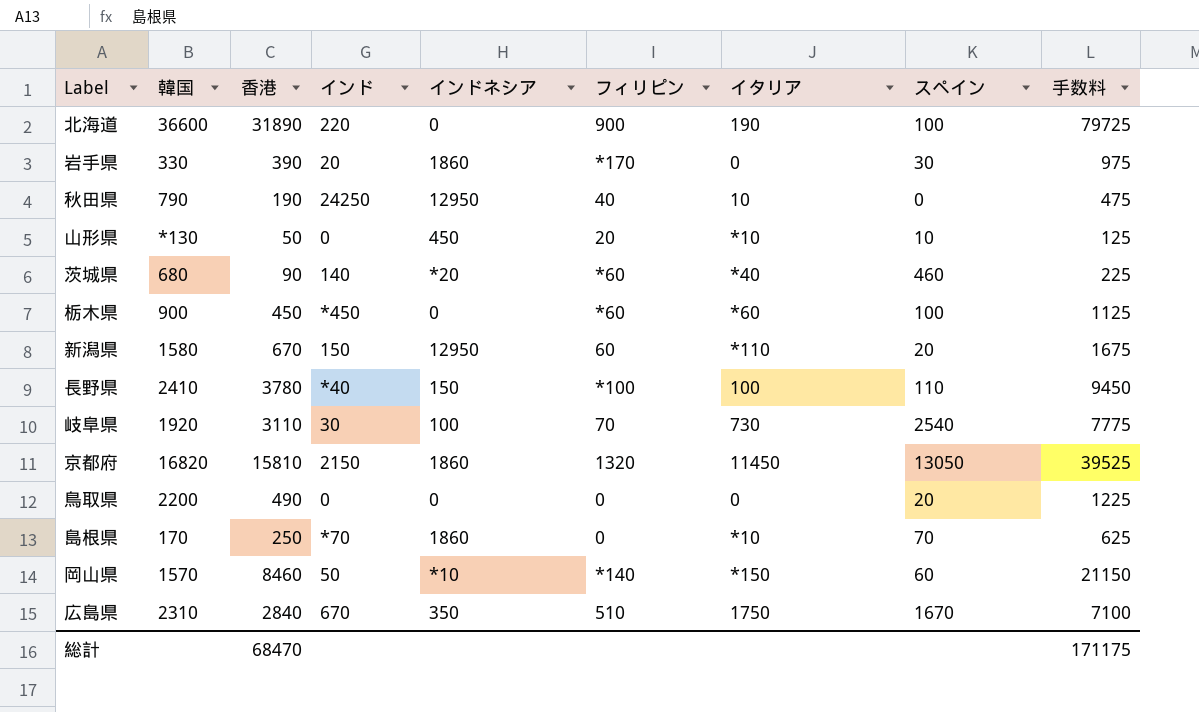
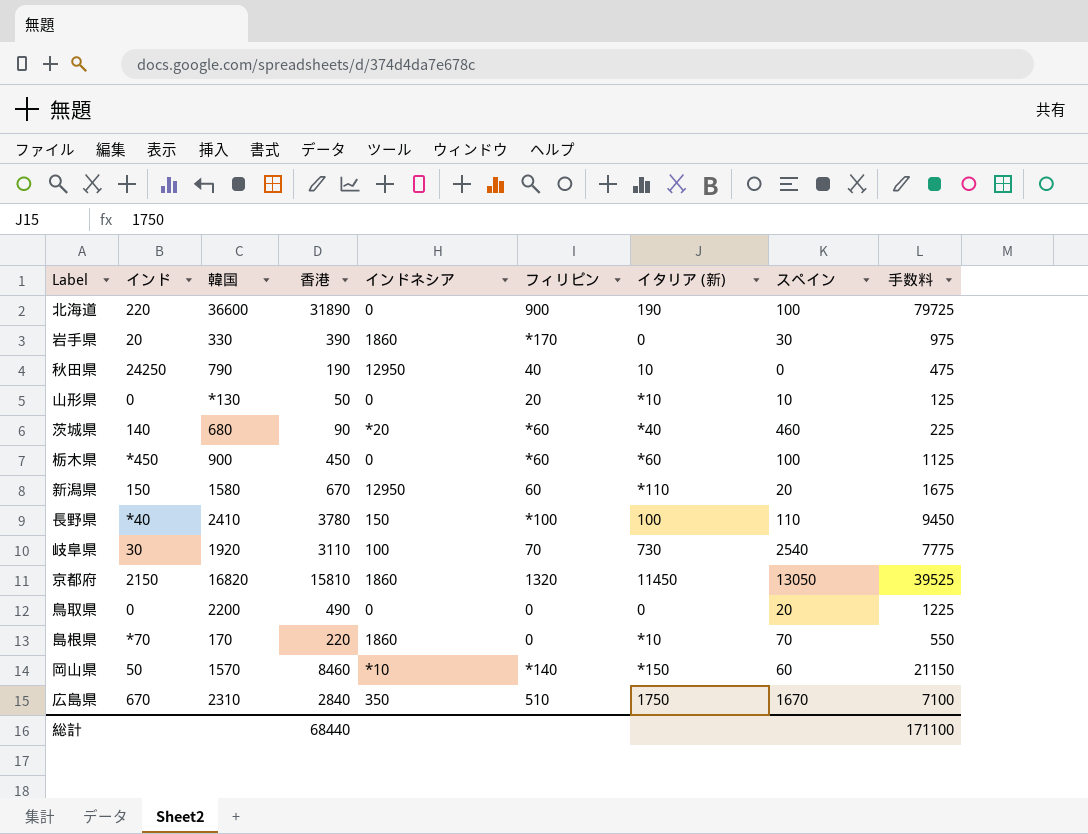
column インド | position: 4 -> 2
column name: イタリア -> イタリア (新)
山形県 | インドネシア: 450 -> 0
島根県 | 香港: 250 -> 220
島根県 | 手数料: 625 -> 550
総計 | 香港: 68470 -> 68440
総計 | 手数料: 171175 -> 171100

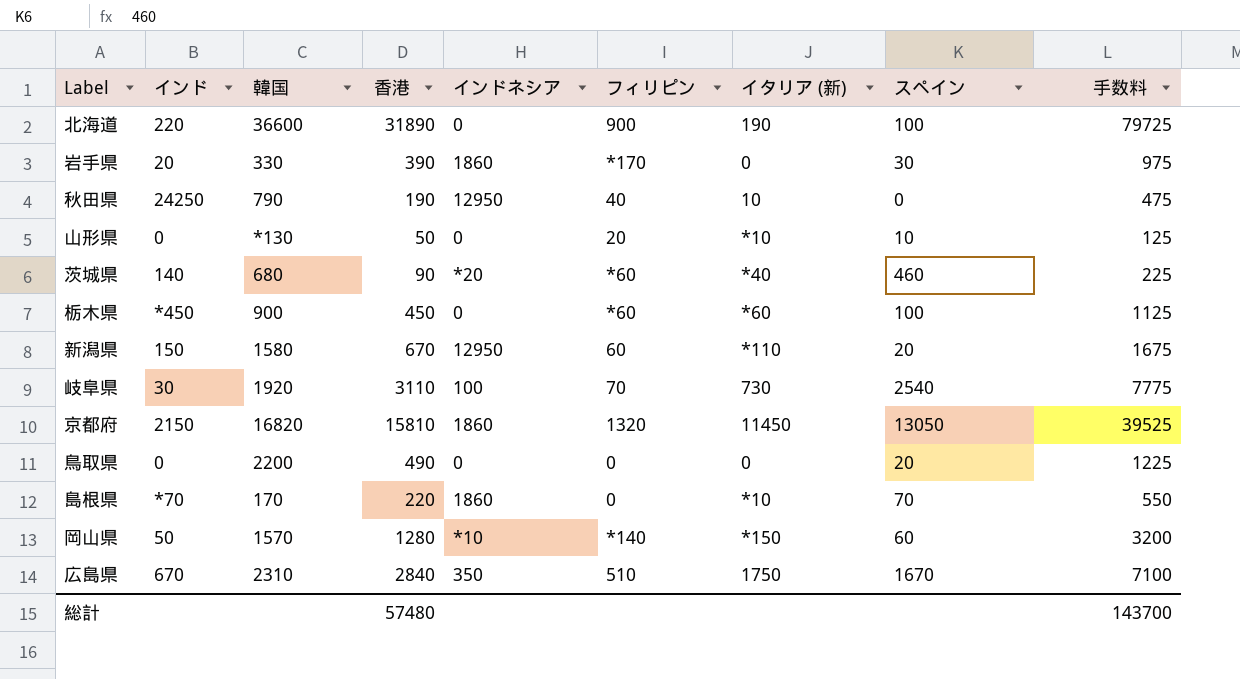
row 長野県: *40 | 2410 | 3780 | 150 | *100 | 100 | 110 | 9450 -> none
岡山県 | 香港: 8460 -> 1280
岡山県 | 手数料: 21150 -> 3200
総計 | 香港: 68440 -> 57480
総計 | 手数料: 171100 -> 143700

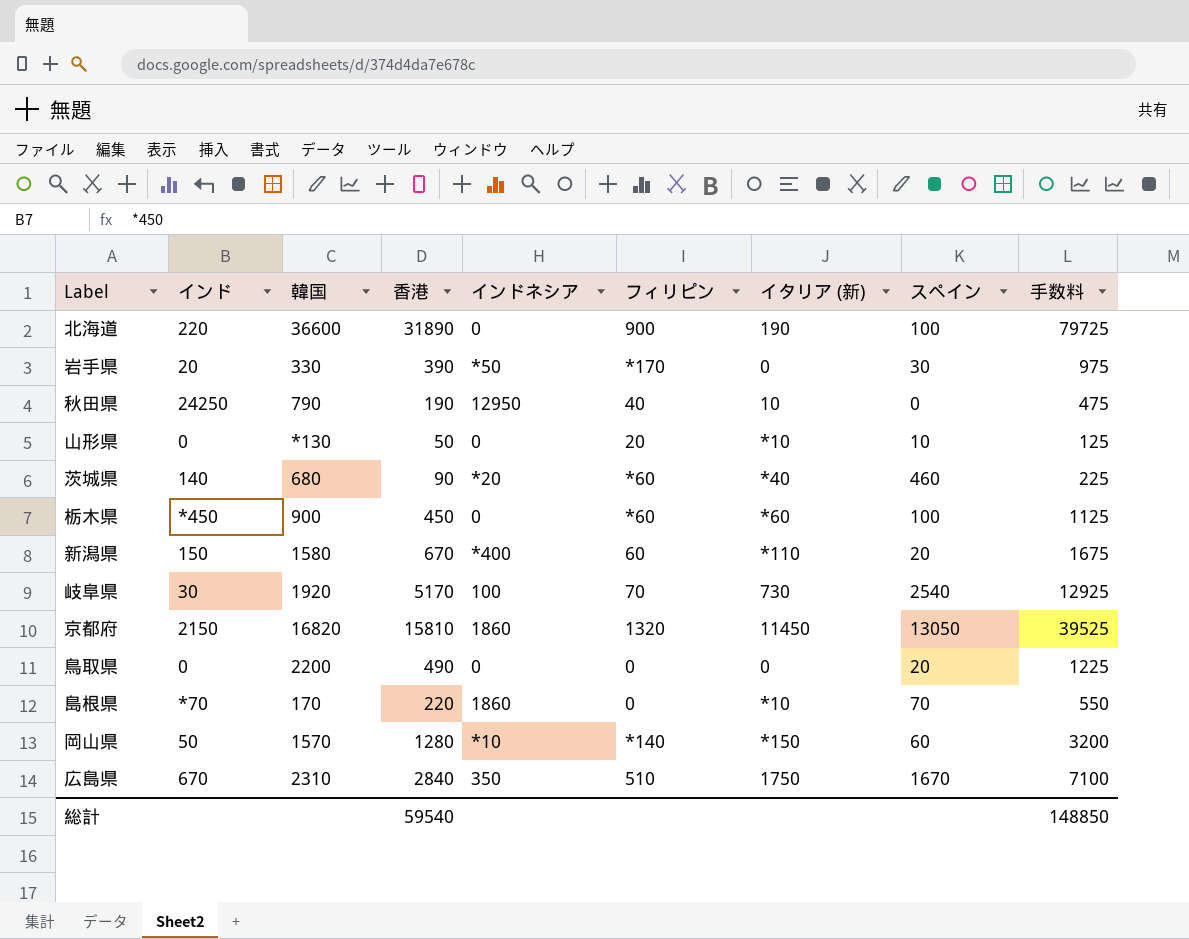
岩手県 | インドネシア: 1860 -> *50
新潟県 | インドネシア: 12950 -> *400
岐阜県 | 香港: 3110 -> 5170
岐阜県 | 手数料: 7775 -> 12925
総計 | 香港: 57480 -> 59540
総計 | 手数料: 143700 -> 148850

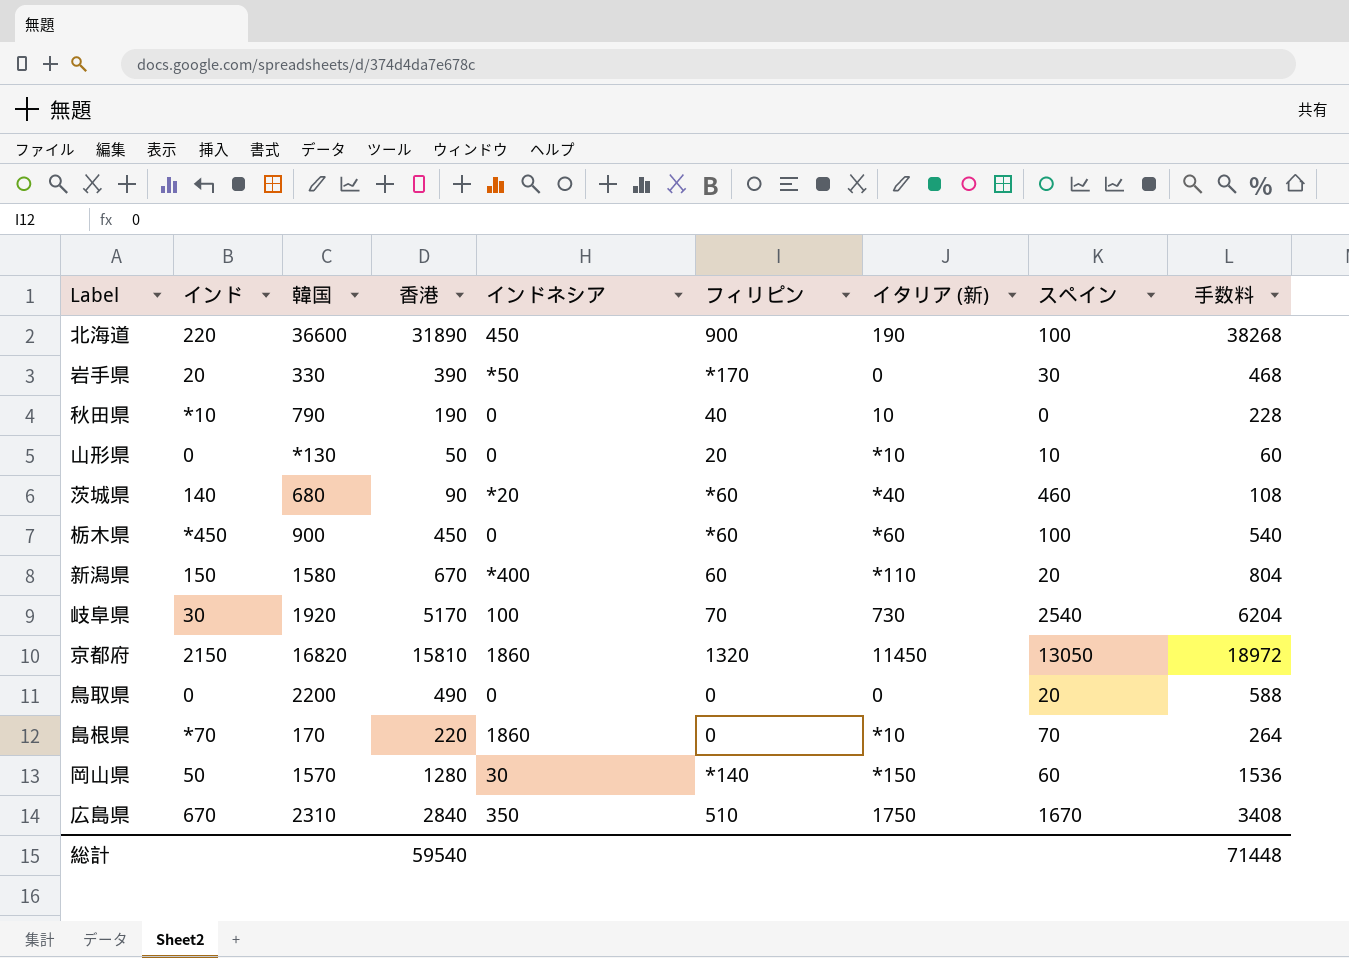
column 手数料 | formula: [香港] * 2.5 -> [香港] * 1.2
北海道 | インドネシア: 0 -> 450
秋田県 | インド: 24250 -> *10
秋田県 | インドネシア: 12950 -> 0
岡山県 | インドネシア: *10 -> 30
総計 | 手数料: 148850 -> 71448

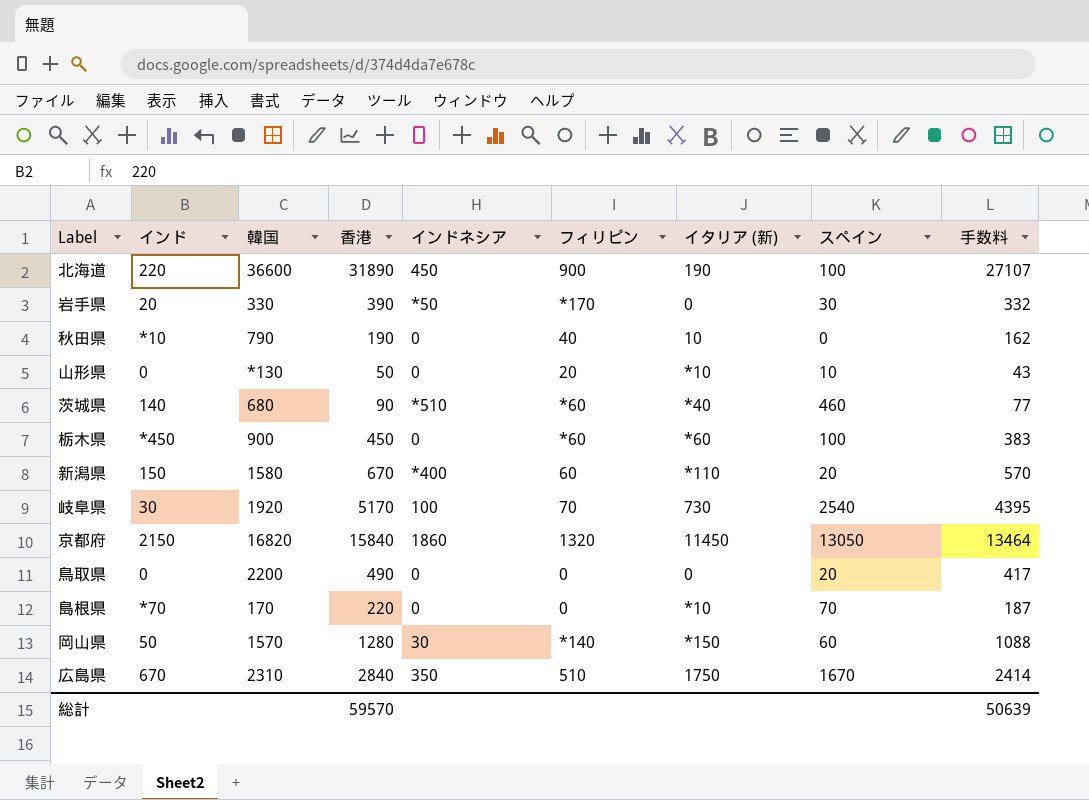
column 手数料 | formula: [香港] * 1.2 -> [香港] * 0.85
茨城県 | インドネシア: *20 -> *510
京都府 | 香港: 15810 -> 15840
島根県 | インドネシア: 1860 -> 0
総計 | 香港: 59540 -> 59570
総計 | 手数料: 71448 -> 50639

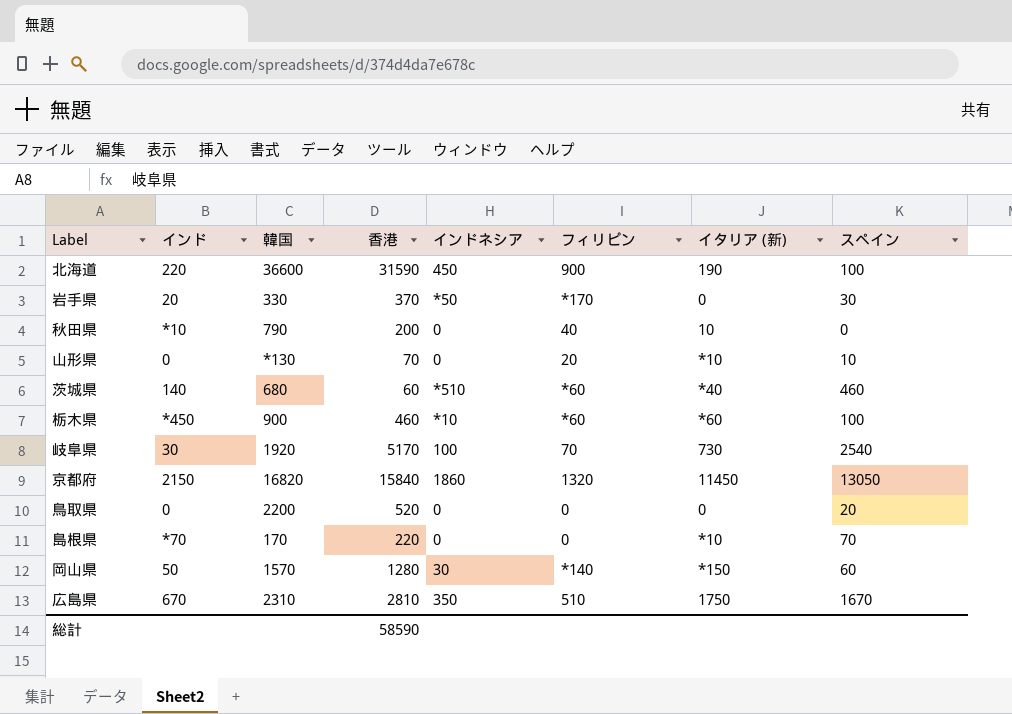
column 手数料 | formula: [香港] * 0.85 -> none
row 新潟県: 150 | 1580 | 670 | *400 | 60 | *110 | 20 | 570 -> none
北海道 | 香港: 31890 -> 31590
岩手県 | 香港: 390 -> 370
秋田県 | 香港: 190 -> 200
山形県 | 香港: 50 -> 70
茨城県 | 香港: 90 -> 60
栃木県 | 香港: 450 -> 460
栃木県 | インドネシア: 0 -> *10
鳥取県 | 香港: 490 -> 520
広島県 | 香港: 2840 -> 2810
総計 | 香港: 59570 -> 58590

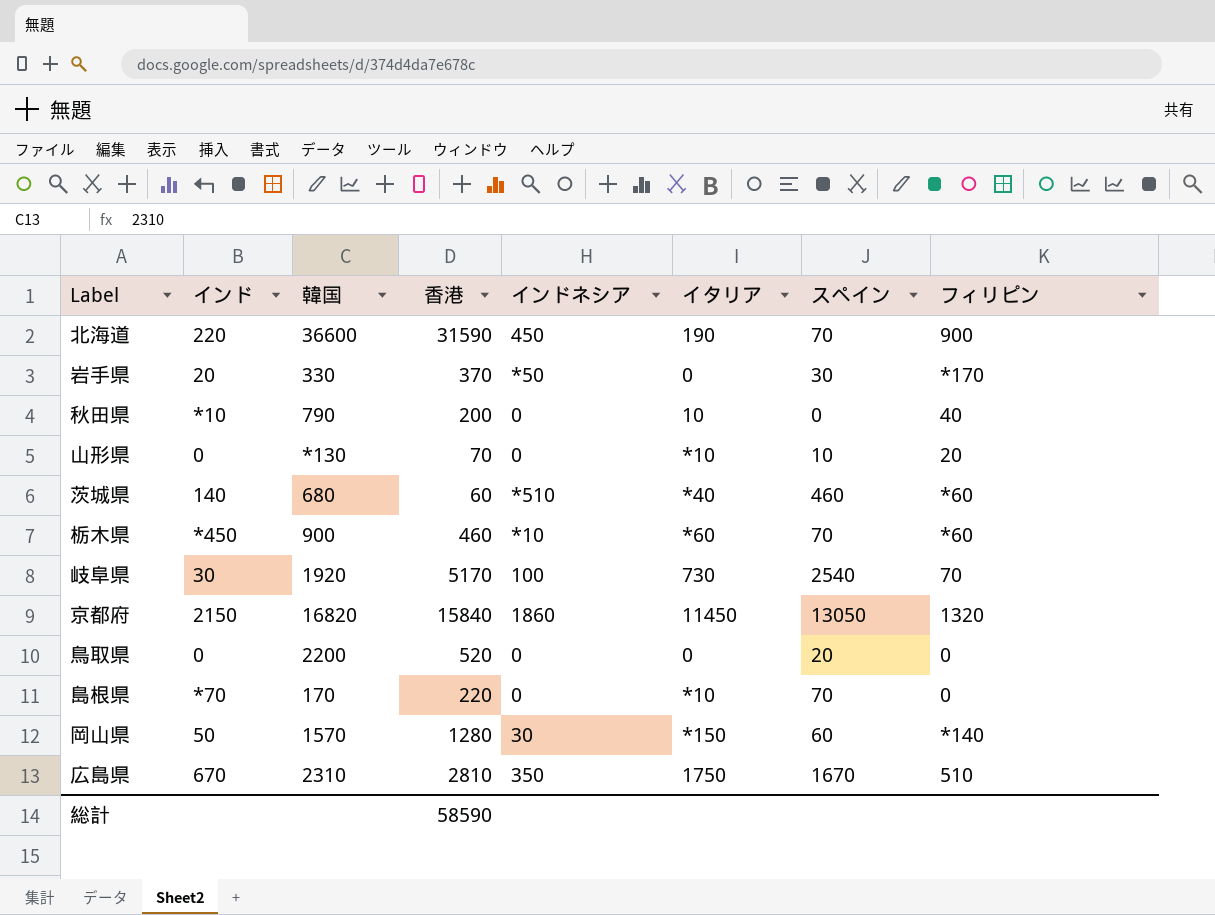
column name: イタリア (新) -> イタリア
column フィリピン | position: 6 -> 8
北海道 | スペイン: 100 -> 70
栃木県 | スペイン: 100 -> 70

